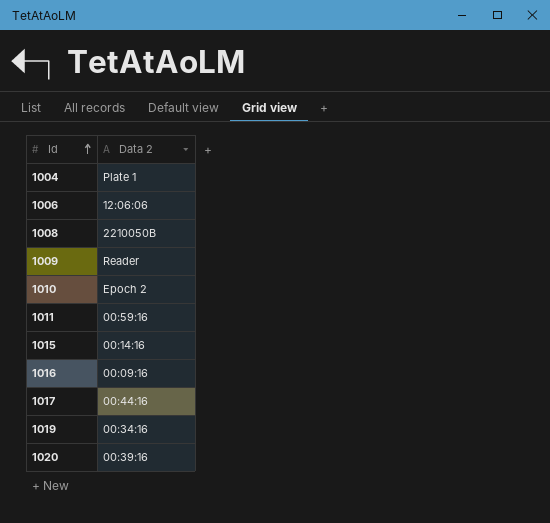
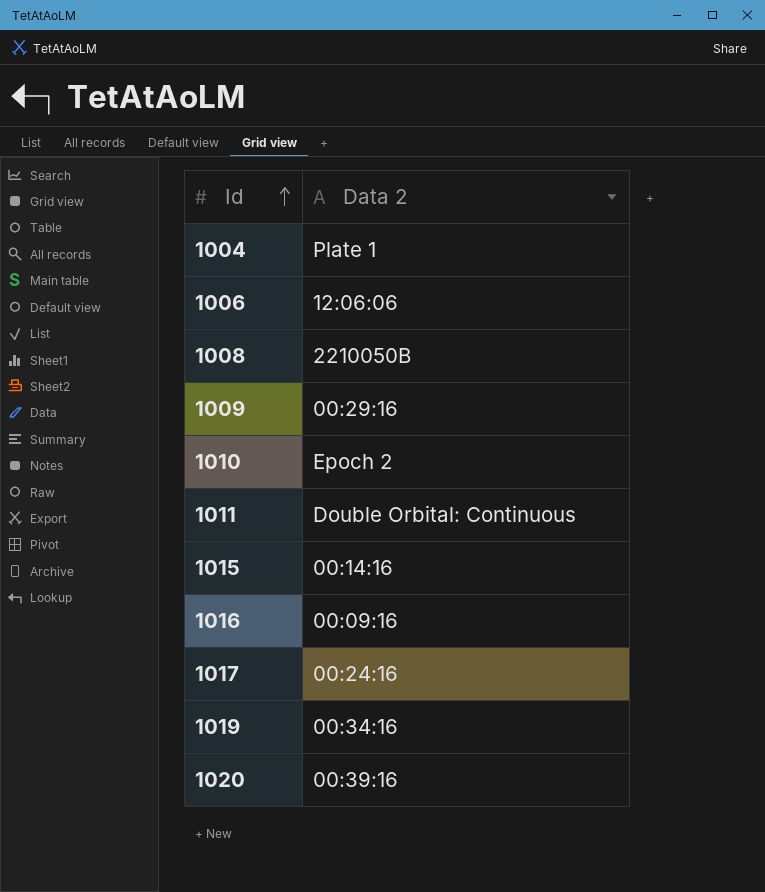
1009 | Data 2: Reader -> 00:29:16
1011 | Data 2: 00:59:16 -> Double Orbital: Continuous
1017 | Data 2: 00:44:16 -> 00:24:16

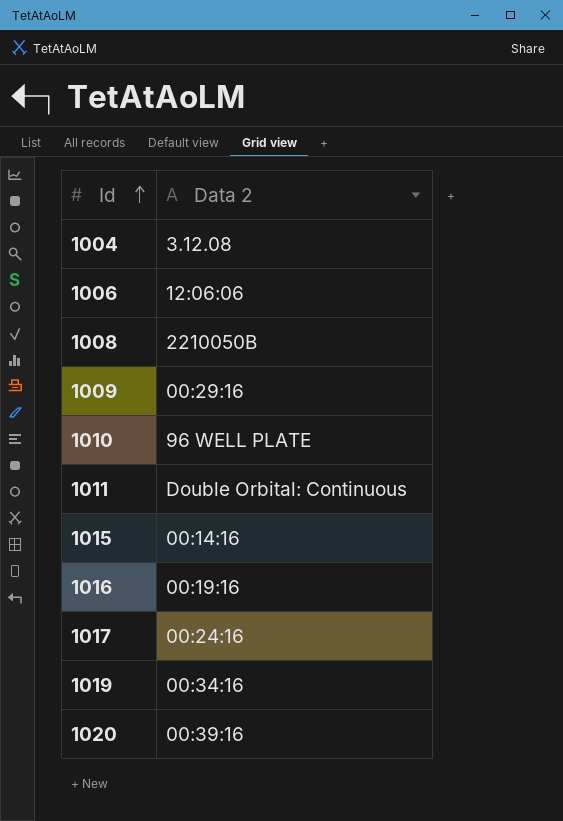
1004 | Data 2: Plate 1 -> 3.12.08
1010 | Data 2: Epoch 2 -> 96 WELL PLATE
1016 | Data 2: 00:09:16 -> 00:19:16

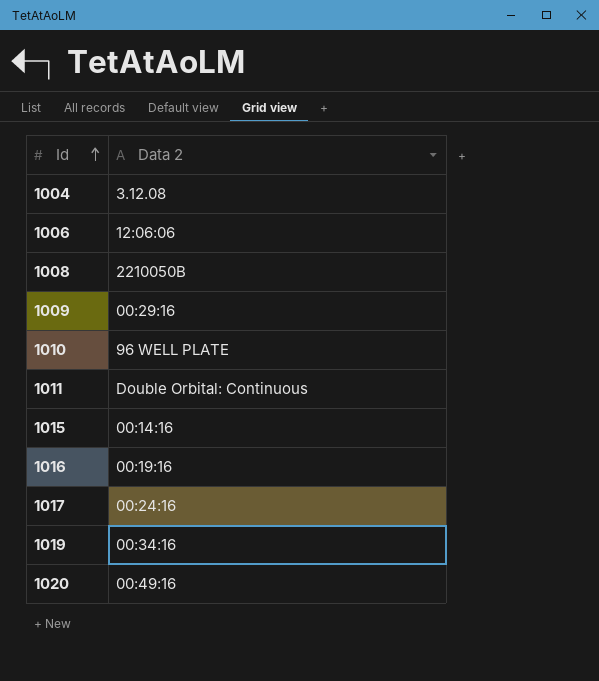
1020 | Data 2: 00:39:16 -> 00:49:16

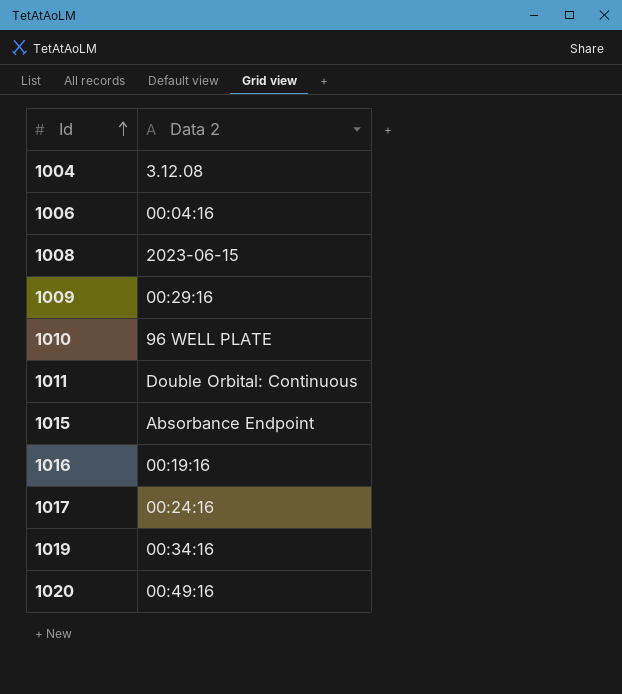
1006 | Data 2: 12:06:06 -> 00:04:16
1008 | Data 2: 2210050B -> 2023-06-15
1015 | Data 2: 00:14:16 -> Absorbance Endpoint

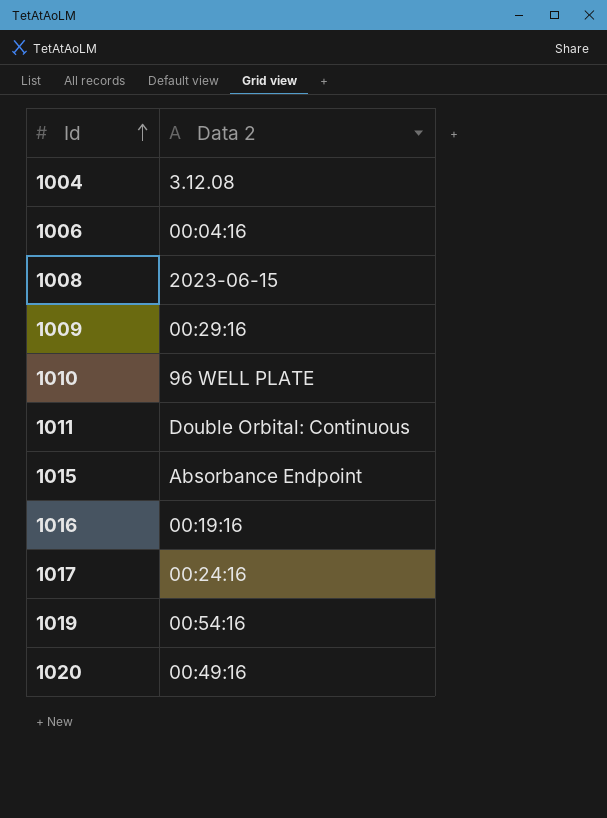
1019 | Data 2: 00:34:16 -> 00:54:16

